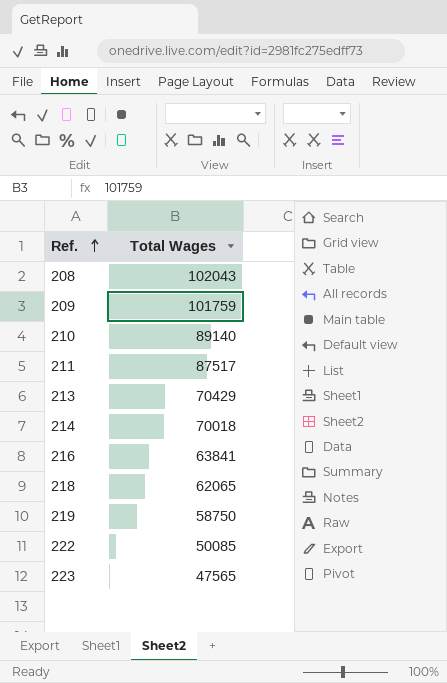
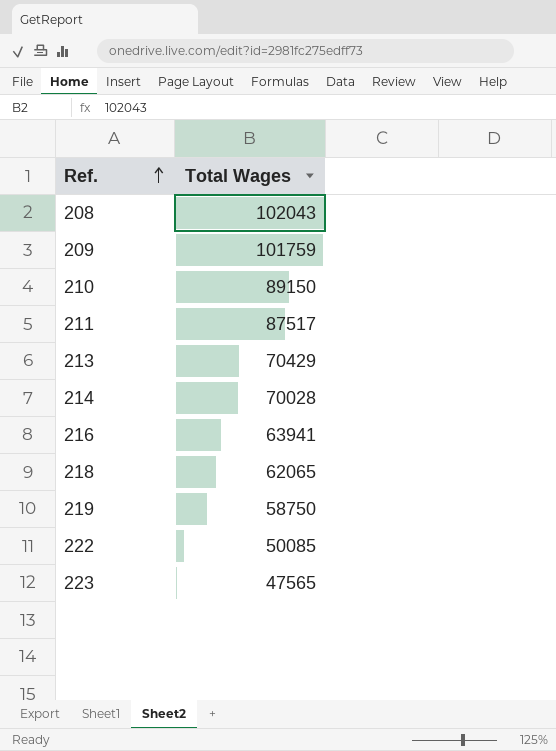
210 | Total Wages: 89140 -> 89150
214 | Total Wages: 70018 -> 70028
216 | Total Wages: 63841 -> 63941

